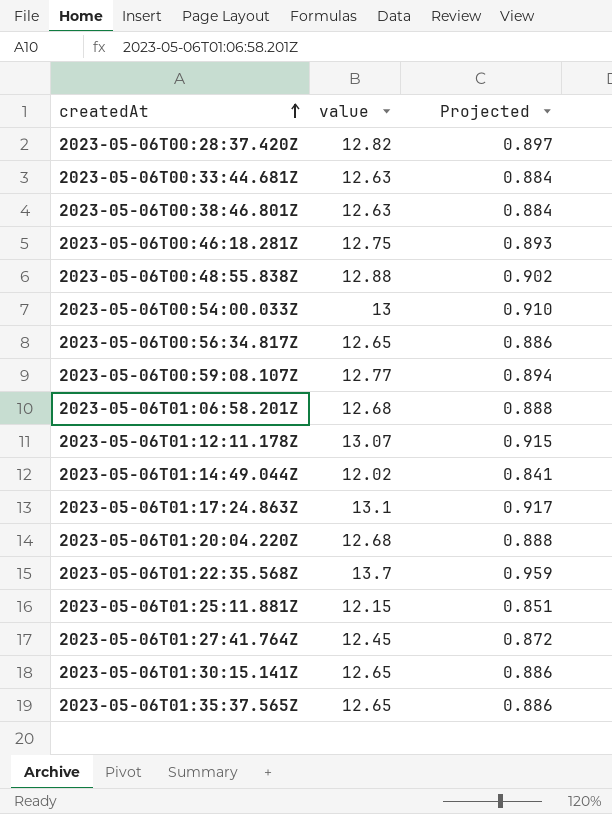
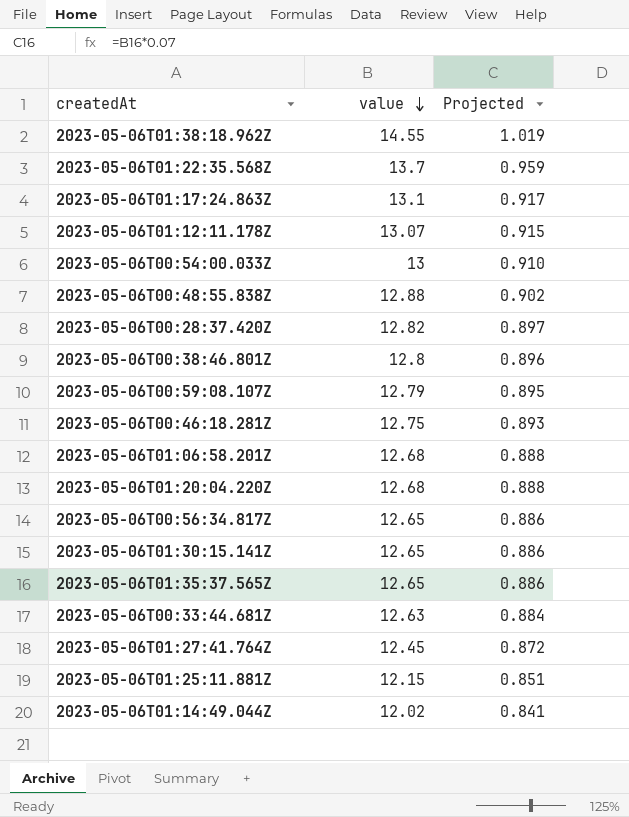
row order: createdAt ascending -> value descending
row 2023-05-06T01:38:18.962Z: none -> 14.55 | 1.019
2023-05-06T00:38:46.801Z | value: 12.63 -> 12.8
2023-05-06T00:38:46.801Z | Projected: 0.884 -> 0.896
2023-05-06T00:59:08.107Z | value: 12.77 -> 12.79
2023-05-06T00:59:08.107Z | Projected: 0.894 -> 0.895

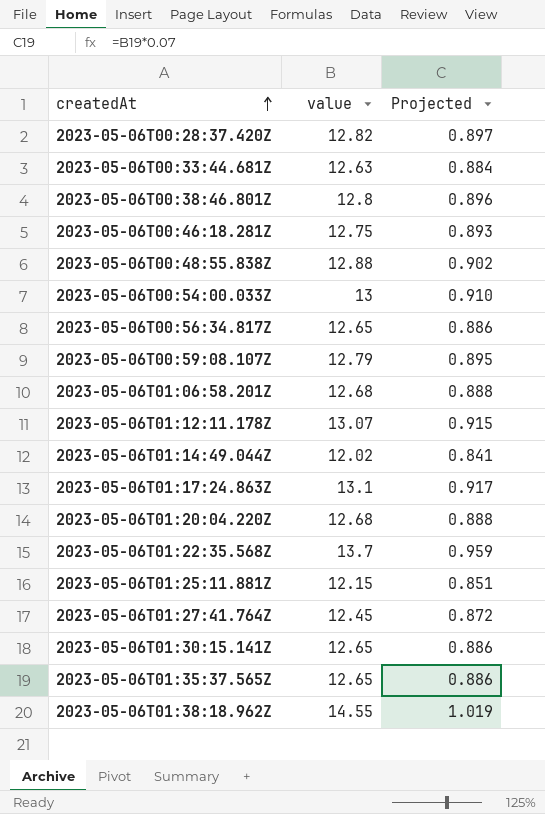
row order: value descending -> createdAt ascending

